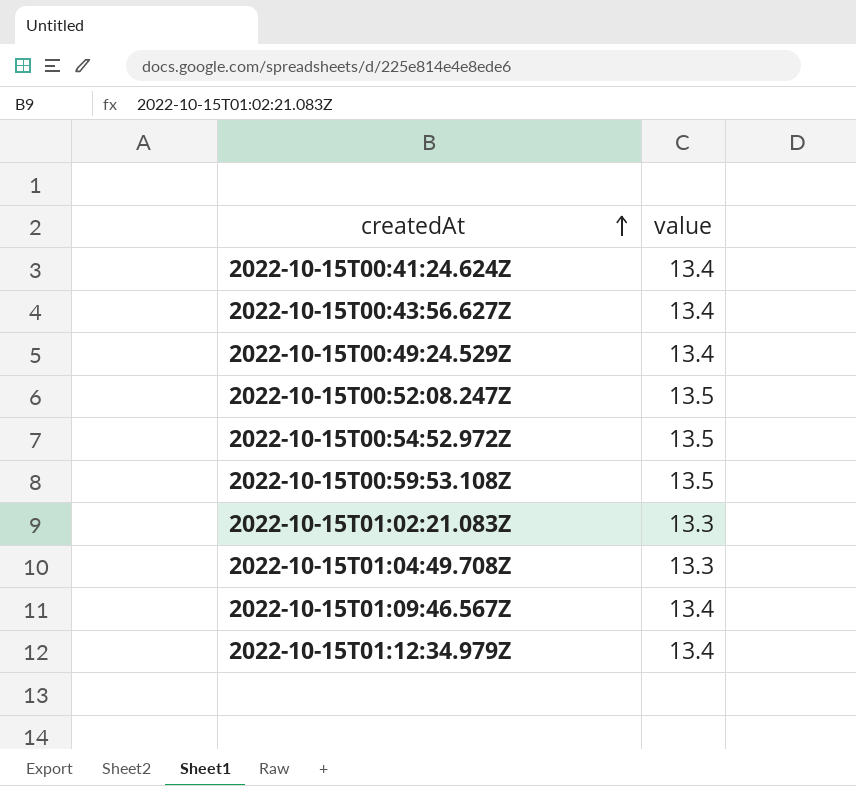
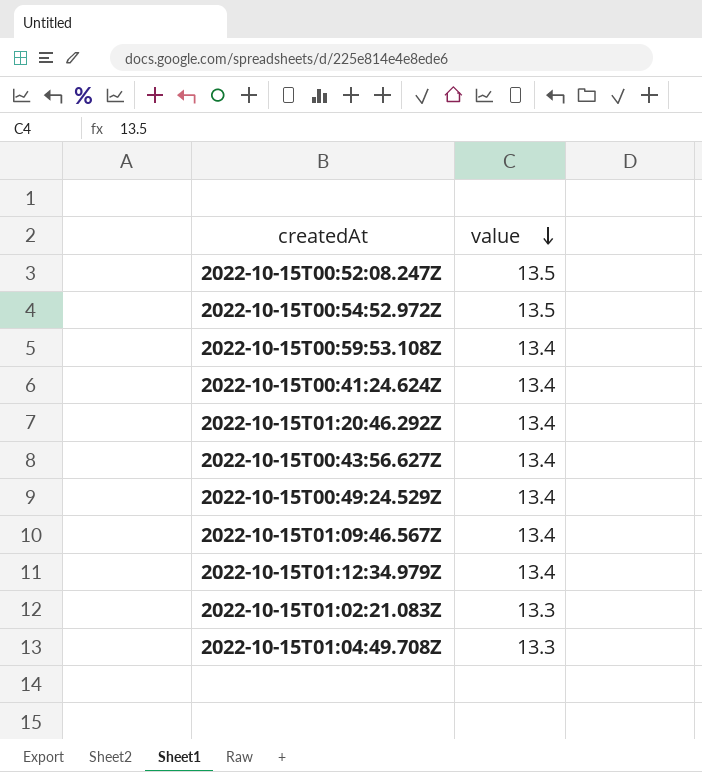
row order: createdAt ascending -> value descending
2022-10-15T00:59:53.108Z | value: 13.5 -> 13.4
row 2022-10-15T01:20:46.292Z: none -> 13.4

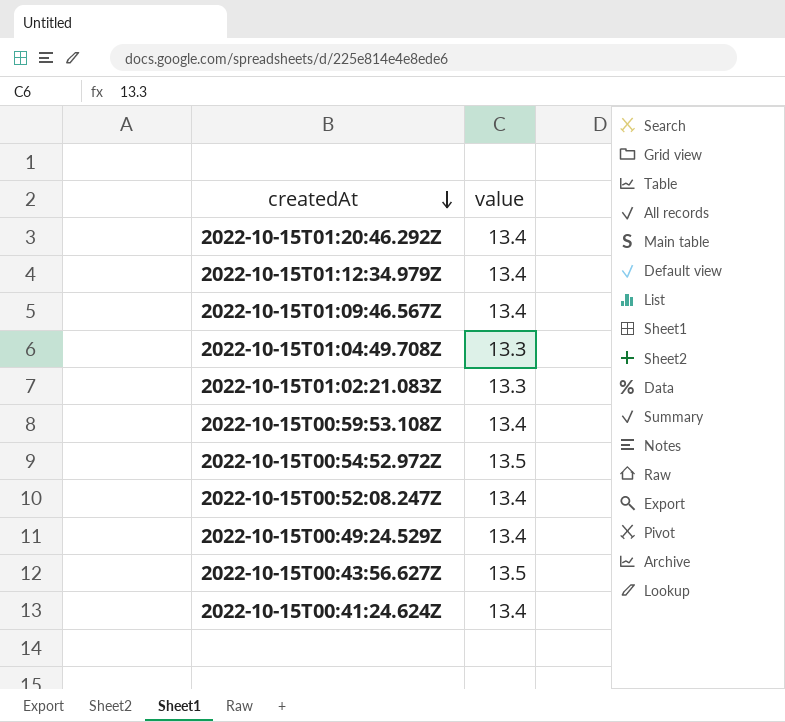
row order: value descending -> createdAt descending
2022-10-15T00:52:08.247Z | value: 13.5 -> 13.4
2022-10-15T00:43:56.627Z | value: 13.4 -> 13.5

